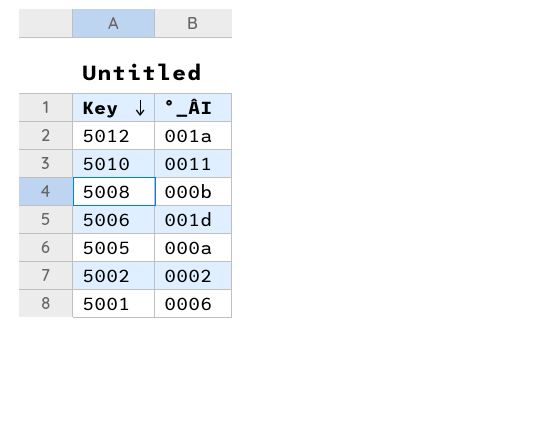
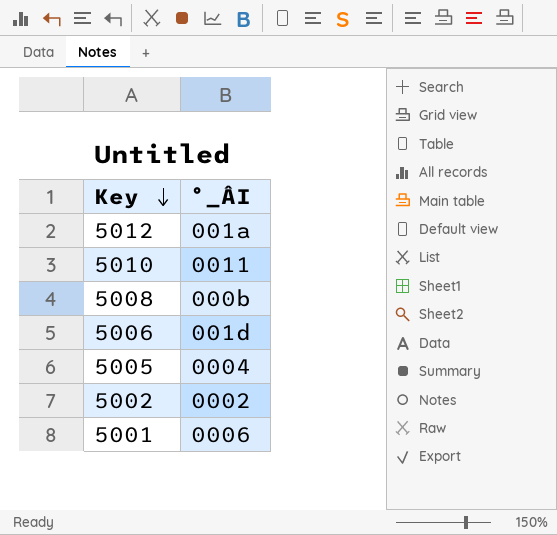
5005 | °_ÂI: 000a -> 0004

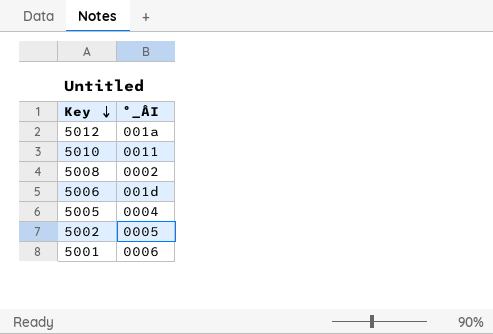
5008 | °_ÂI: 000b -> 0002
5002 | °_ÂI: 0002 -> 0005

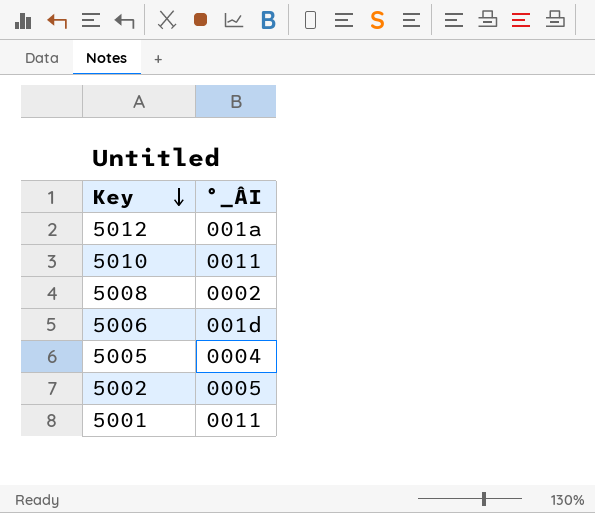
5001 | °_ÂI: 0006 -> 0011

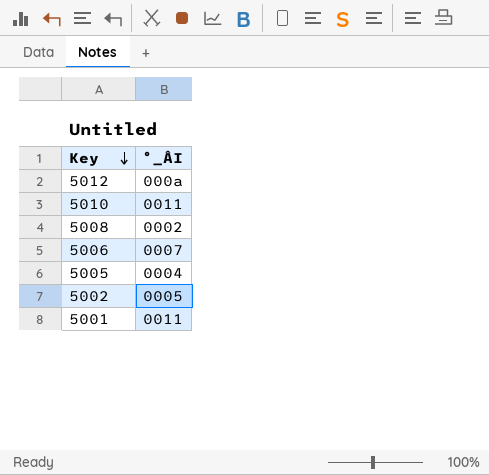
5012 | °_ÂI: 001a -> 000a
5006 | °_ÂI: 001d -> 0007

